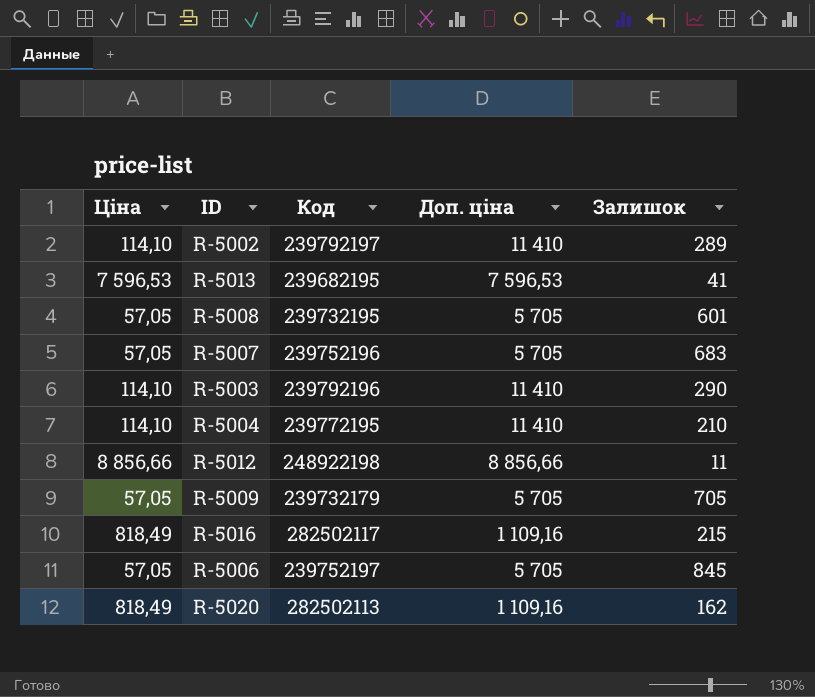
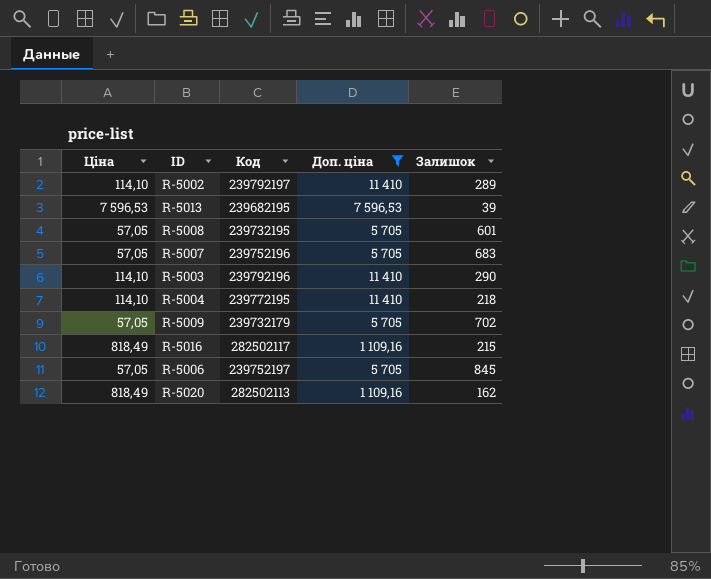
filter: none -> Доп. ціна != 8 856,66
R-5013 | Залишок: 41 -> 39
R-5004 | Залишок: 210 -> 218
R-5009 | Залишок: 705 -> 702

